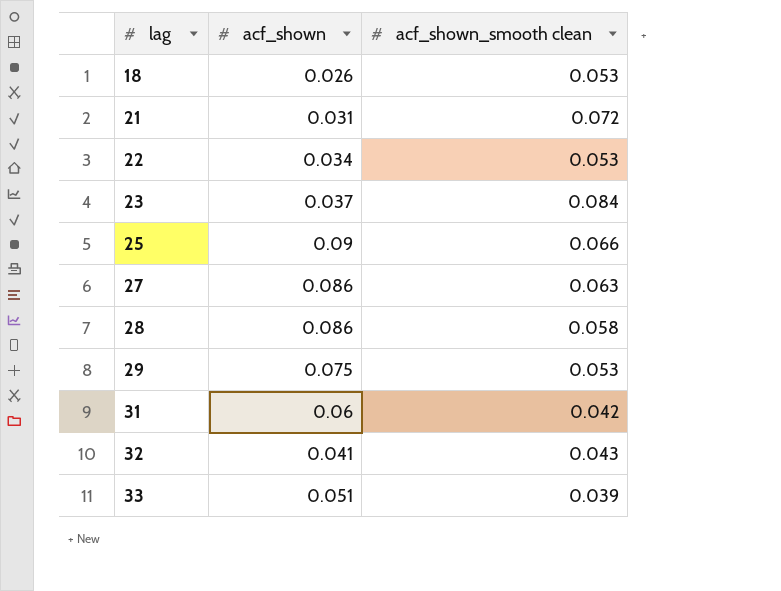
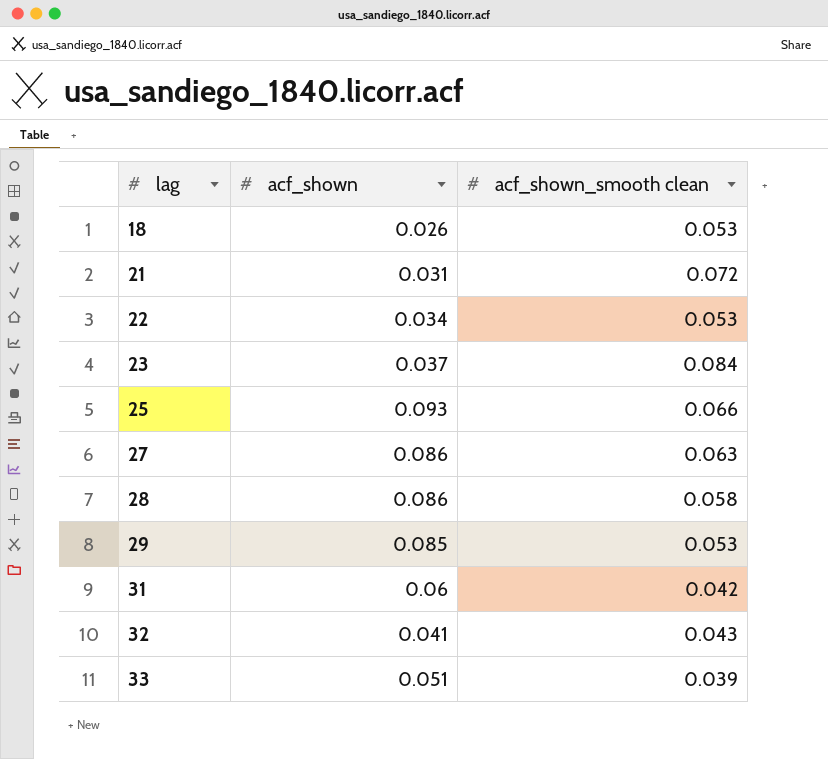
25 | acf_shown: 0.09 -> 0.093
29 | acf_shown: 0.075 -> 0.085

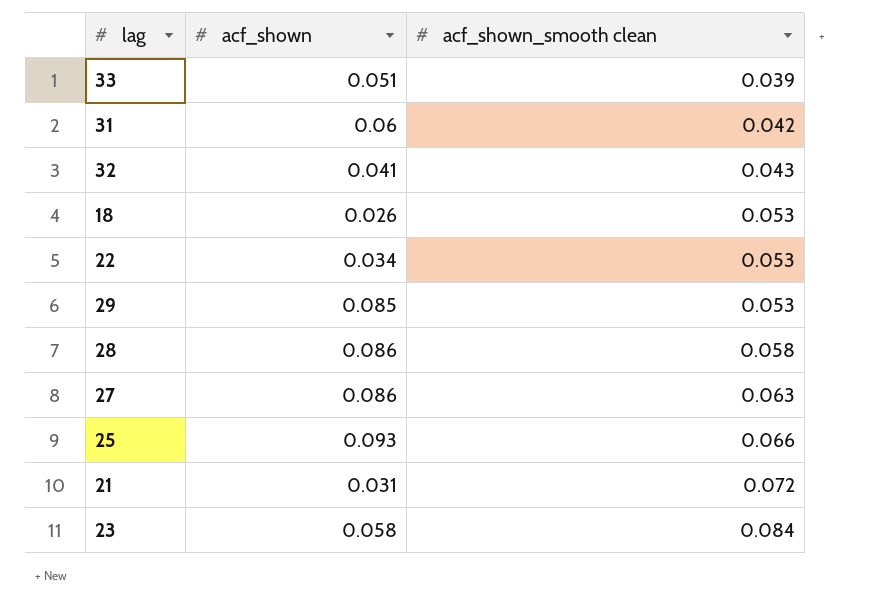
row order: lag ascending -> acf_shown_smooth clean ascending
23 | acf_shown: 0.037 -> 0.058

